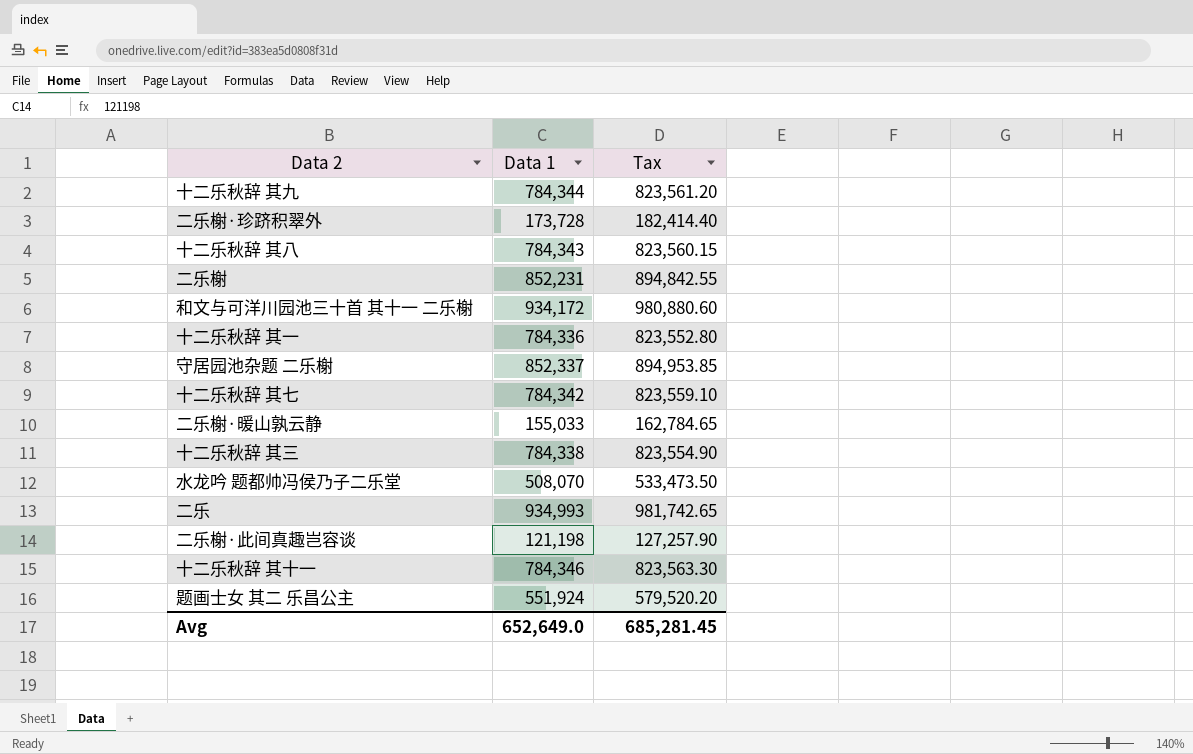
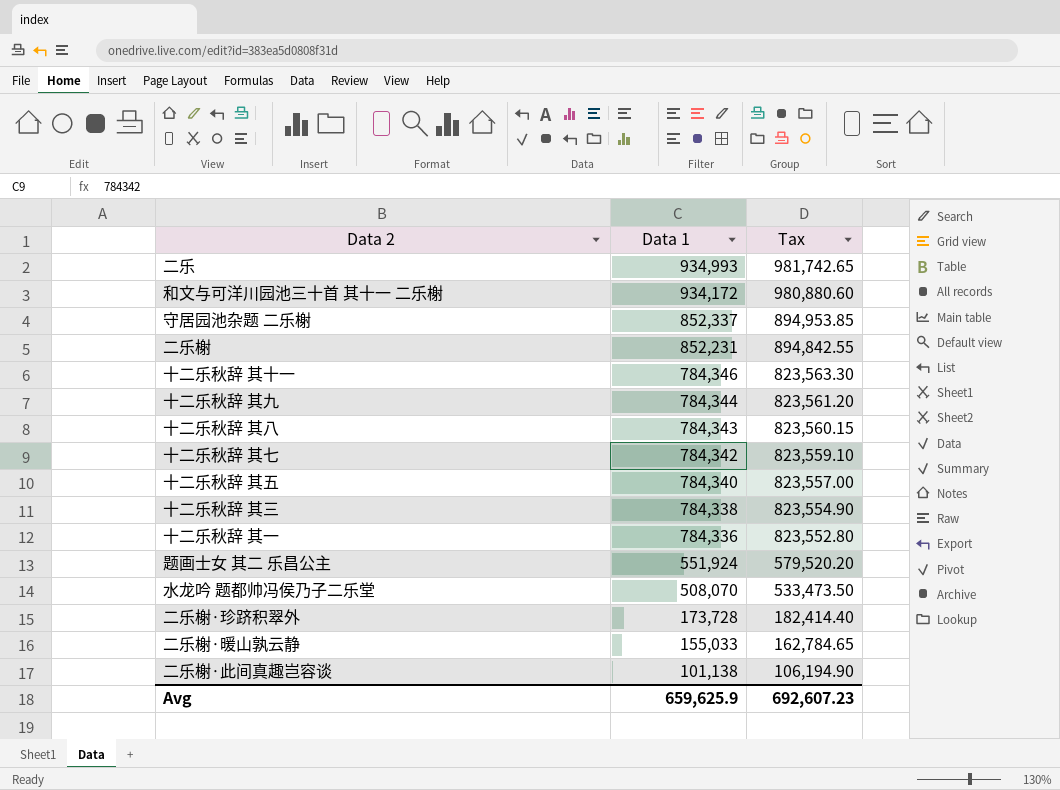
row order: none -> Data 1 descending
row 十二乐秋辞 其五: none -> 784,340 | 823,557.00
二乐榭·此间真趣岂容谈 | Data 1: 121,198 -> 101,138
二乐榭·此间真趣岂容谈 | Tax: 127,257.90 -> 106,194.90
Avg | Data 1: 652,649.0 -> 659,625.9
Avg | Tax: 685,281.45 -> 692,607.23

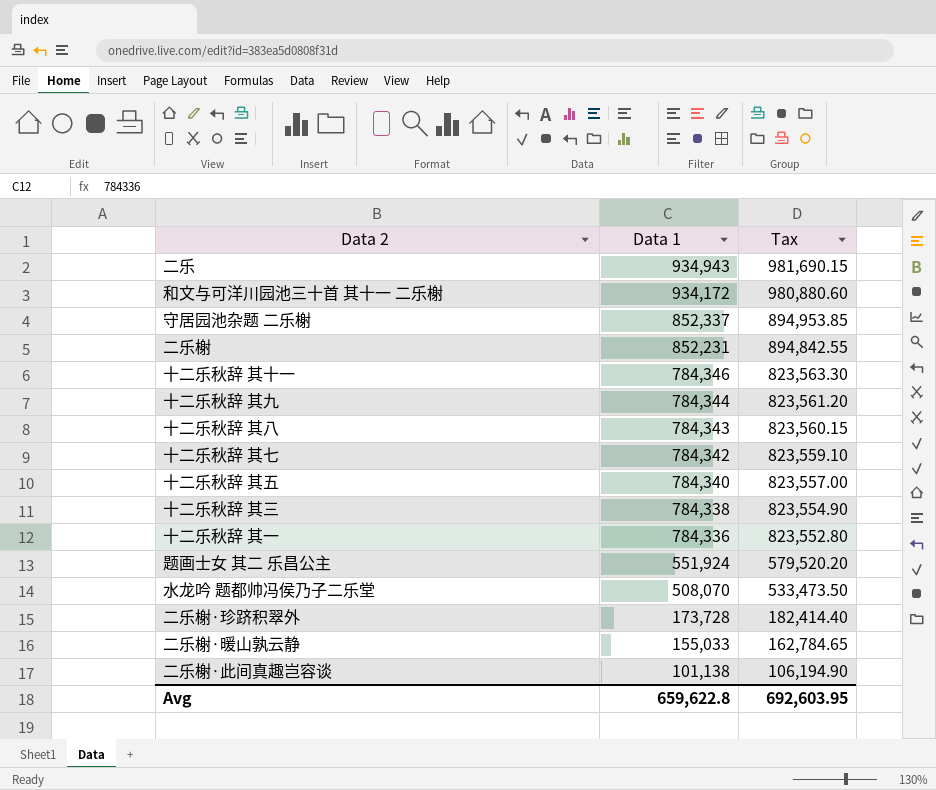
二乐 | Data 1: 934,993 -> 934,943
二乐 | Tax: 981,742.65 -> 981,690.15
Avg | Data 1: 659,625.9 -> 659,622.8
Avg | Tax: 692,607.23 -> 692,603.95

